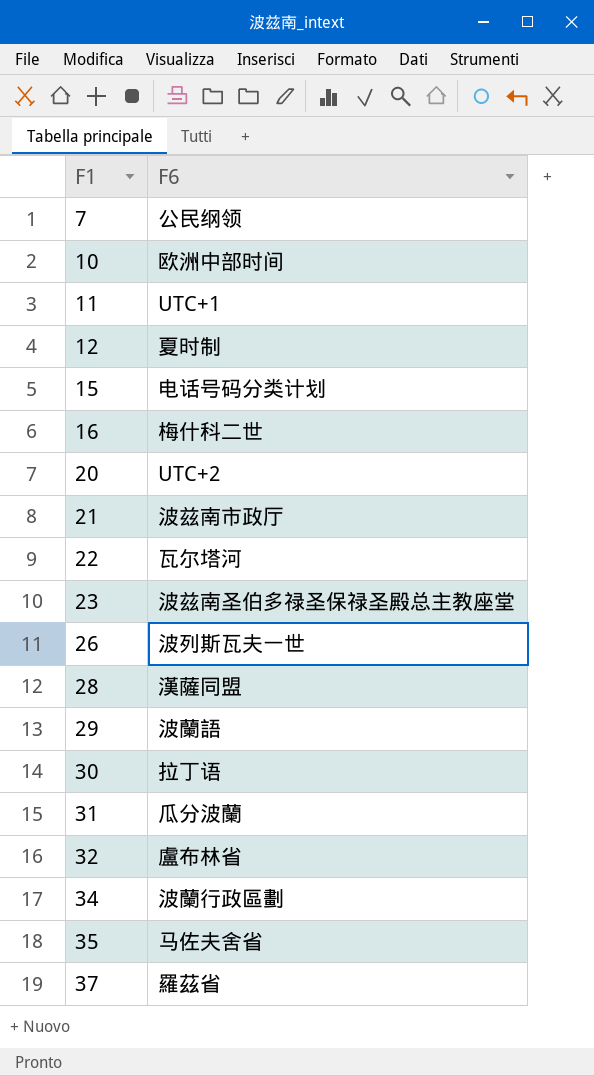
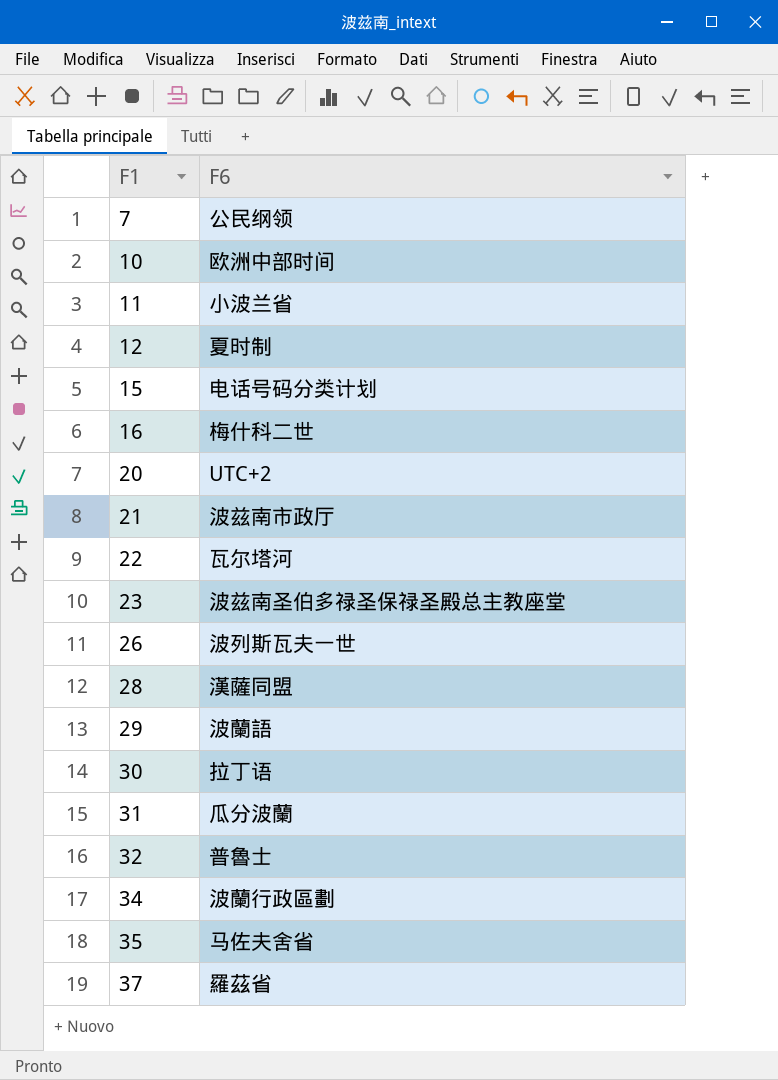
11 | F6: UTC+1 -> 小波兰省
32 | F6: 盧布林省 -> 普魯士

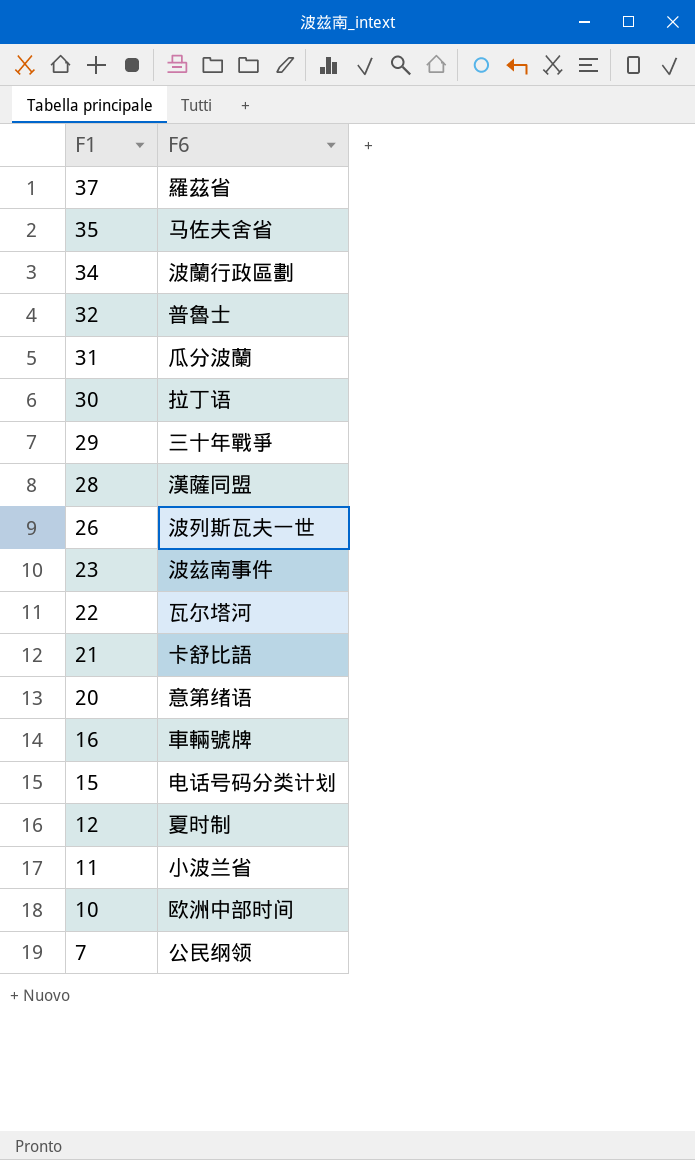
row order: F1 ascending -> F1 descending
29 | F6: 波蘭語 -> 三十年戰爭
23 | F6: 波兹南圣伯多禄圣保禄圣殿总主教座堂 -> 波兹南事件
21 | F6: 波兹南市政厅 -> 卡舒比語
20 | F6: UTC+2 -> 意第绪语
16 | F6: 梅什科二世 -> 車輛號牌

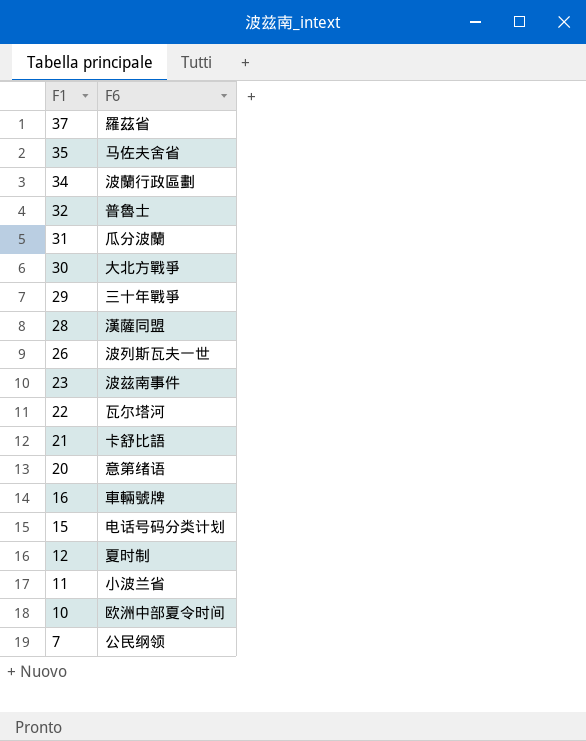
30 | F6: 拉丁语 -> 大北方戰爭
10 | F6: 欧洲中部时间 -> 欧洲中部夏令时间

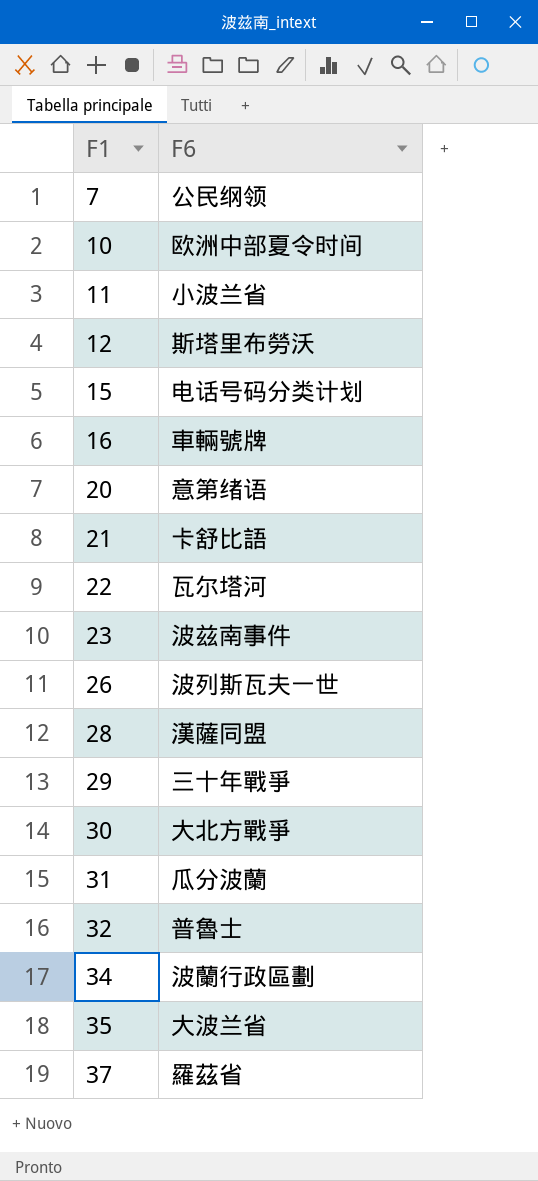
row order: F1 descending -> F1 ascending
12 | F6: 夏时制 -> 斯塔里布勞沃
35 | F6: 马佐夫舍省 -> 大波兰省

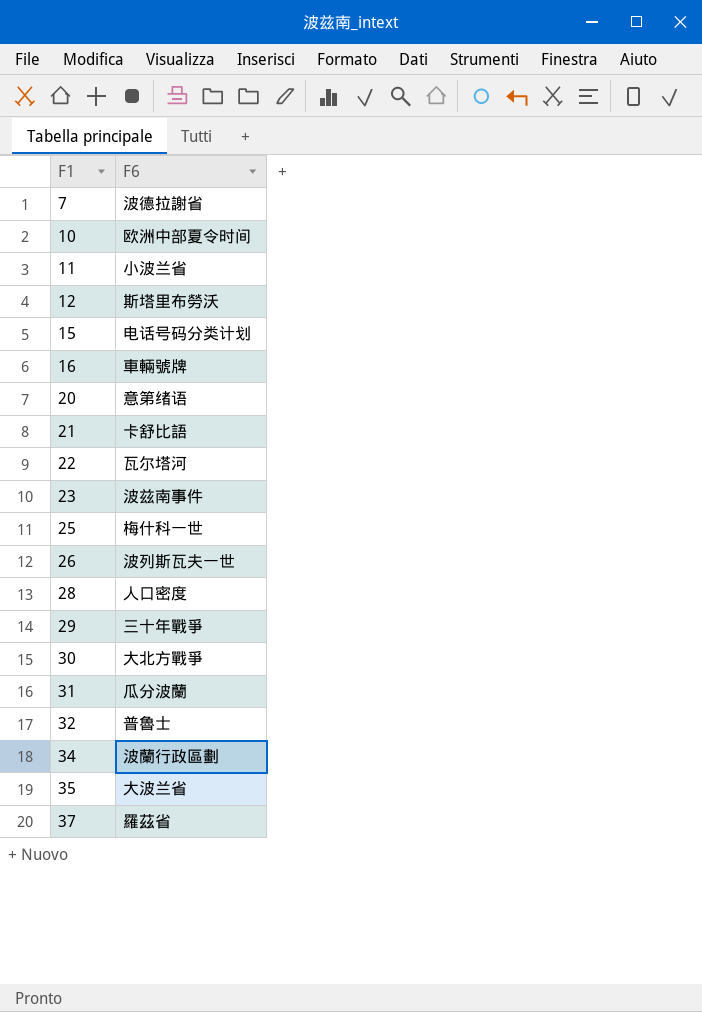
7 | F6: 公民纲领 -> 波德拉謝省
row 25: none -> 梅什科一世
28 | F6: 漢薩同盟 -> 人口密度

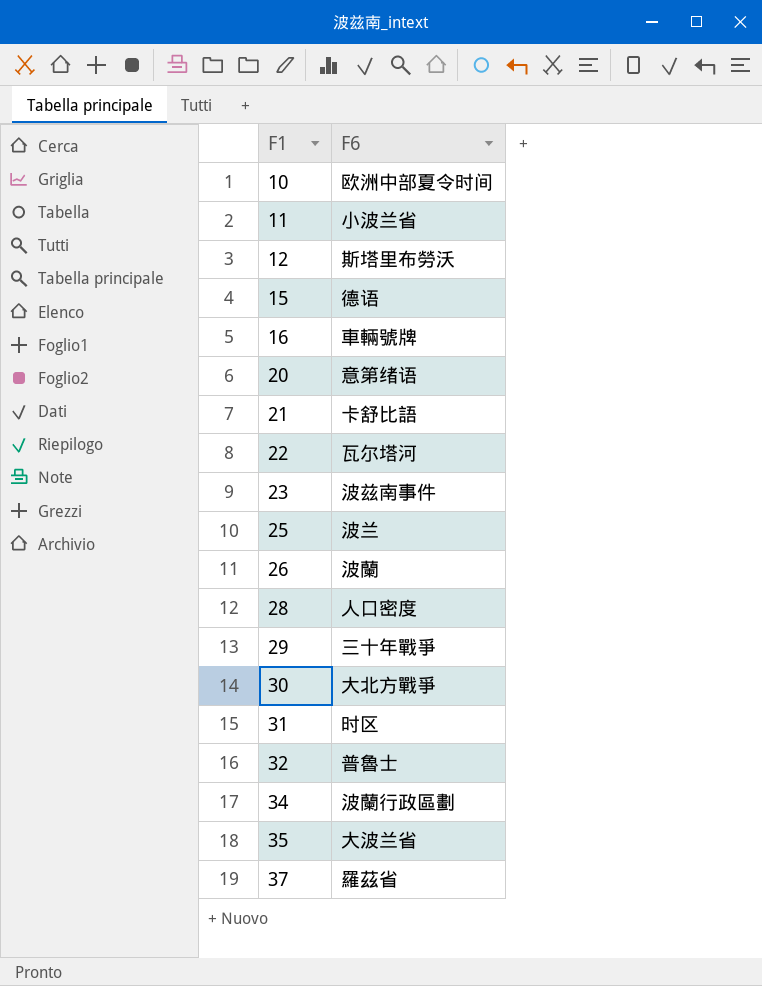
row 7: 波德拉謝省 -> none
15 | F6: 电话号码分类计划 -> 德语
25 | F6: 梅什科一世 -> 波兰
26 | F6: 波列斯瓦夫一世 -> 波蘭
31 | F6: 瓜分波蘭 -> 时区

